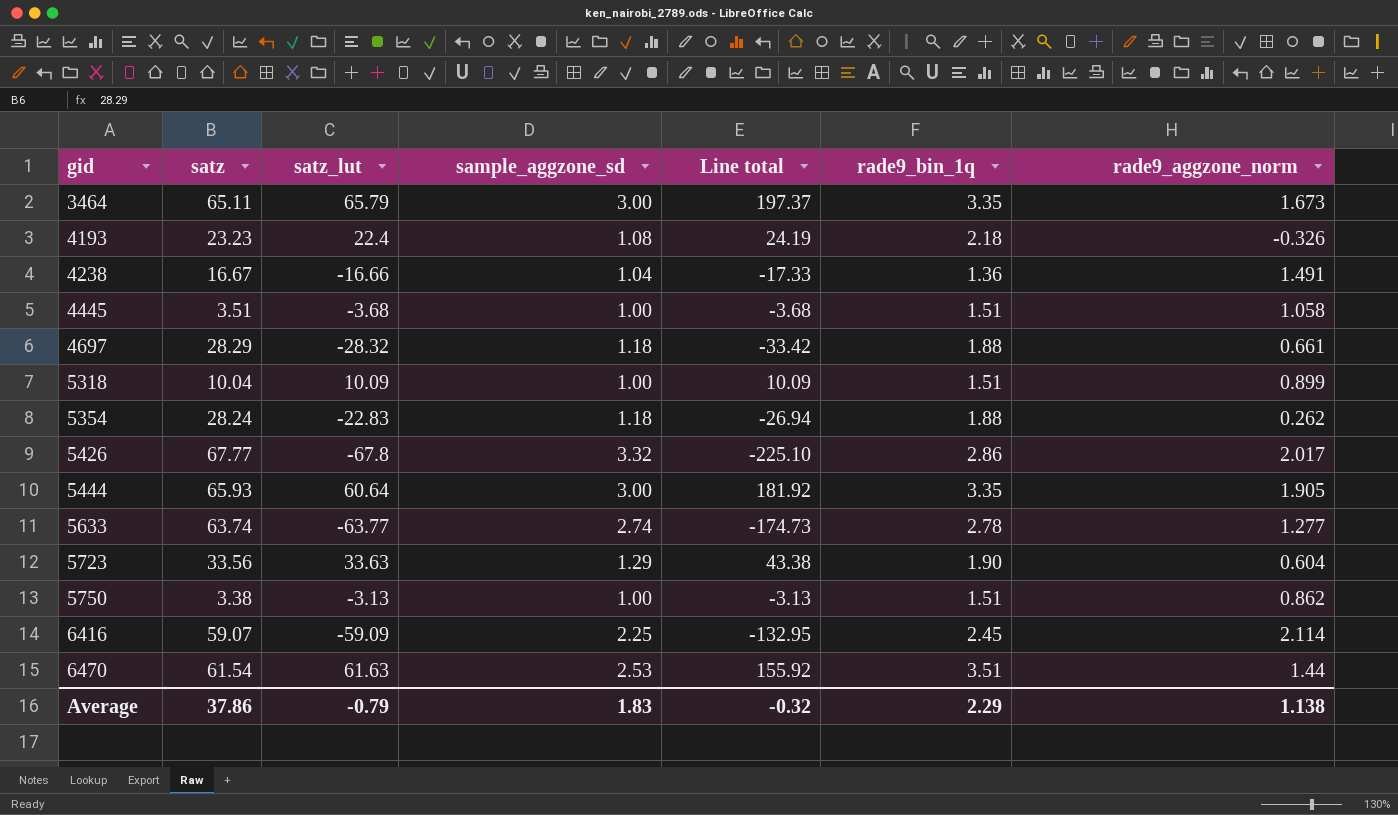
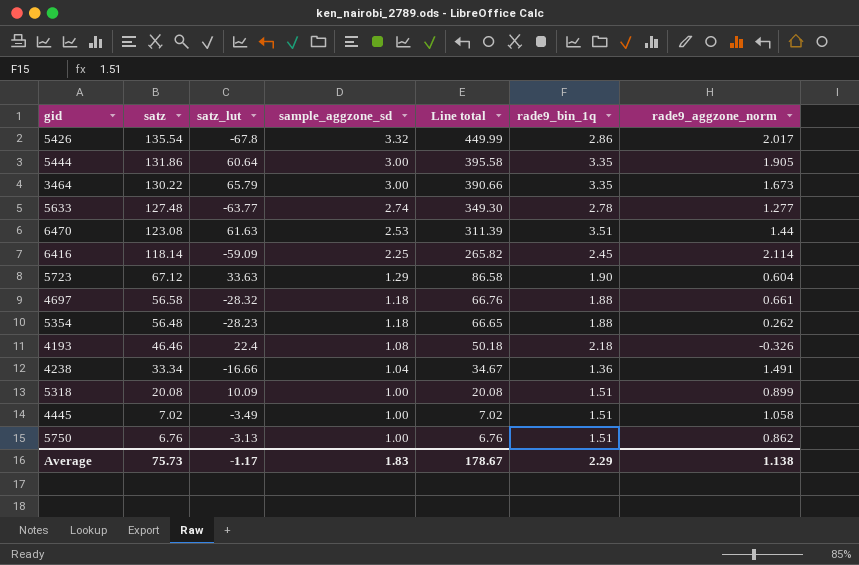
row order: gid ascending -> satz descending
column Line total | formula: [satz_lut] * [sample_aggzone_sd] -> [satz] * [sample_aggzone_sd]
5426 | satz: 67.77 -> 135.54
5444 | satz: 65.93 -> 131.86
3464 | satz: 65.11 -> 130.22
5633 | satz: 63.74 -> 127.48
6470 | satz: 61.54 -> 123.08
6416 | satz: 59.07 -> 118.14
5723 | satz: 33.56 -> 67.12
4697 | satz: 28.29 -> 56.58
5354 | satz: 28.24 -> 56.48
5354 | satz_lut: -22.83 -> -28.23
4193 | satz: 23.23 -> 46.46
4238 | satz: 16.67 -> 33.34
5318 | satz: 10.04 -> 20.08
4445 | satz: 3.51 -> 7.02
4445 | satz_lut: -3.68 -> -3.49
5750 | satz: 3.38 -> 6.76
Average | satz: 37.86 -> 75.73
Average | satz_lut: -0.79 -> -1.17
Average | Line total: -0.32 -> 178.67

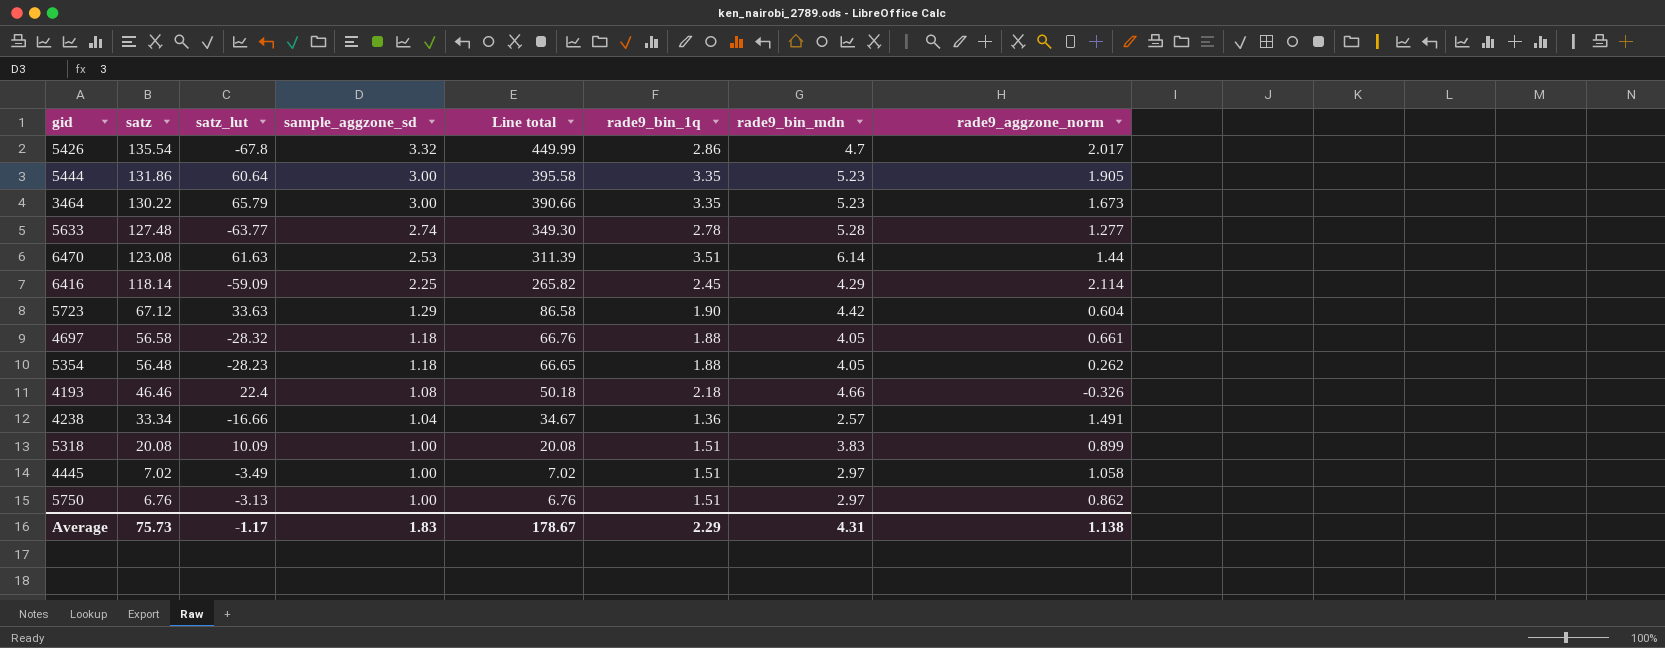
column rade9_bin_mdn | position: none -> 7

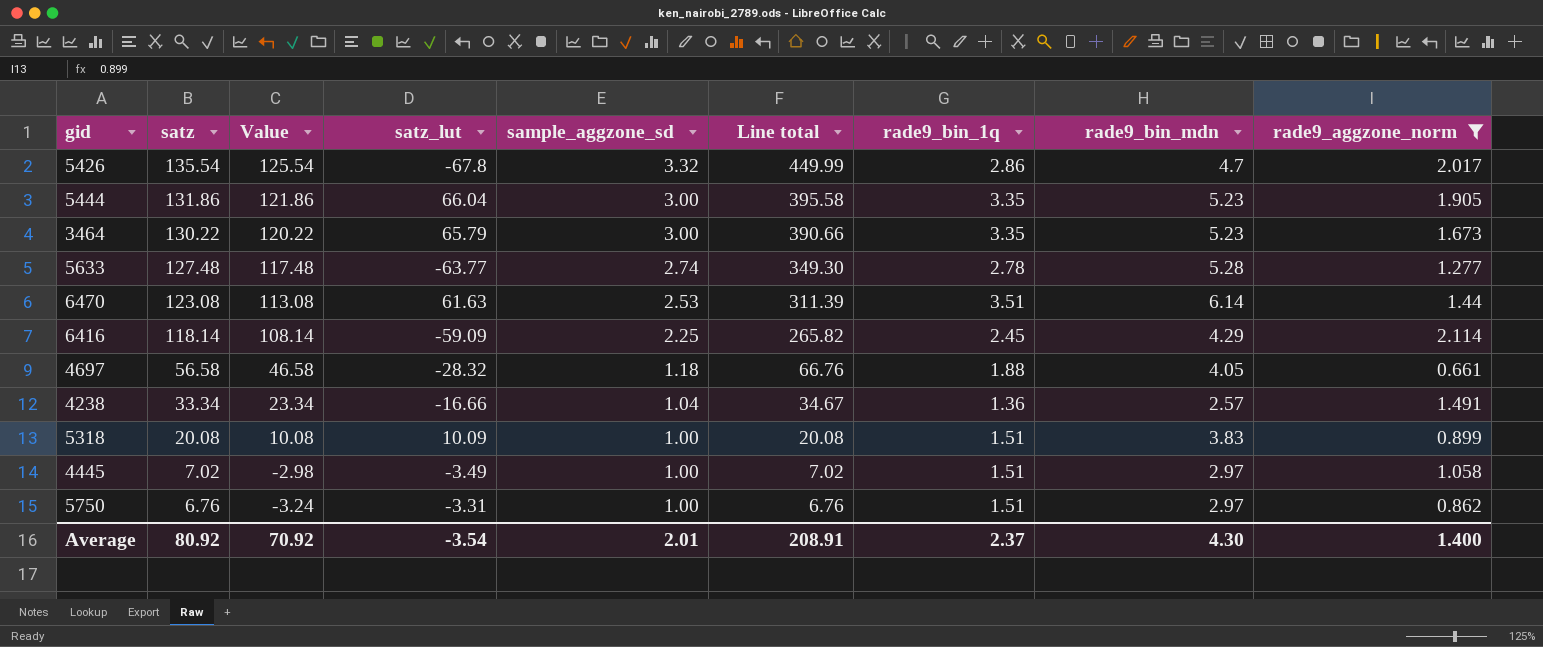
filter: none -> rade9_aggzone_norm >= 0.661
column Value | formula: none -> [satz] - 10
5444 | satz_lut: 60.64 -> 66.04
5750 | satz_lut: -3.13 -> -3.31
Average | satz: 75.73 -> 80.92
Average | satz_lut: -1.17 -> -3.54
Average | sample_aggzone_sd: 1.83 -> 2.01
Average | Line total: 178.67 -> 208.91
Average | rade9_bin_1q: 2.29 -> 2.37
Average | rade9_bin_mdn: 4.31 -> 4.30
Average | rade9_aggzone_norm: 1.138 -> 1.400

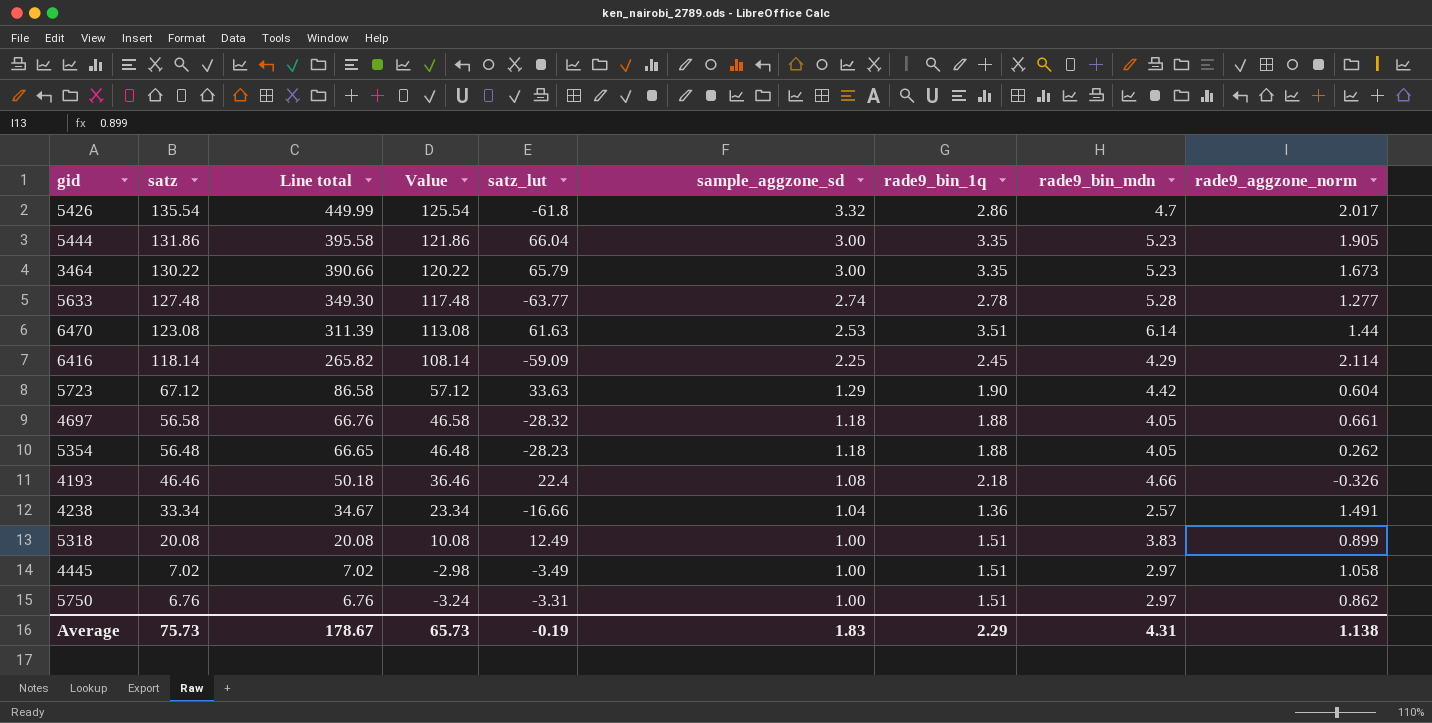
filter: rade9_aggzone_norm >= 0.661 -> none
column Line total | position: 6 -> 3
5426 | satz_lut: -67.8 -> -61.8
5318 | satz_lut: 10.09 -> 12.49
Average | satz: 80.92 -> 75.73
Average | Line total: 208.91 -> 178.67
Average | Value: 70.92 -> 65.73
Average | satz_lut: -3.54 -> -0.19
Average | sample_aggzone_sd: 2.01 -> 1.83
Average | rade9_bin_1q: 2.37 -> 2.29
Average | rade9_bin_mdn: 4.30 -> 4.31
Average | rade9_aggzone_norm: 1.400 -> 1.138

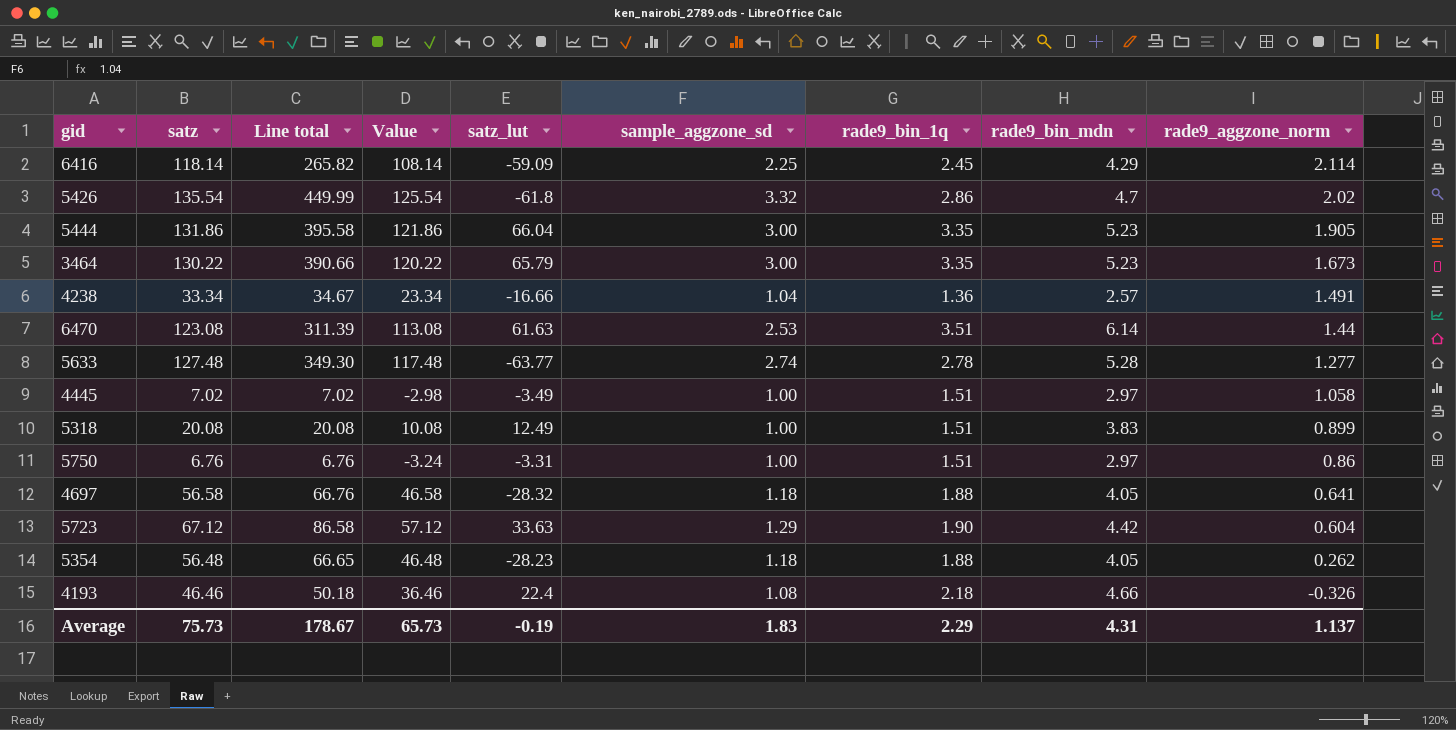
row order: satz descending -> rade9_aggzone_norm descending
5426 | rade9_aggzone_norm: 2.017 -> 2.02
5750 | rade9_aggzone_norm: 0.862 -> 0.86
4697 | rade9_aggzone_norm: 0.661 -> 0.641
Average | rade9_aggzone_norm: 1.138 -> 1.137

